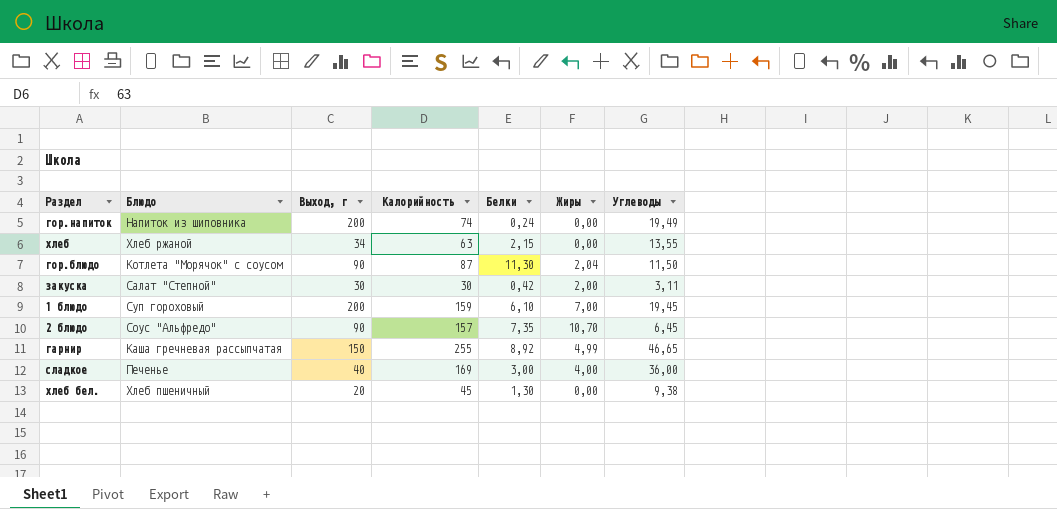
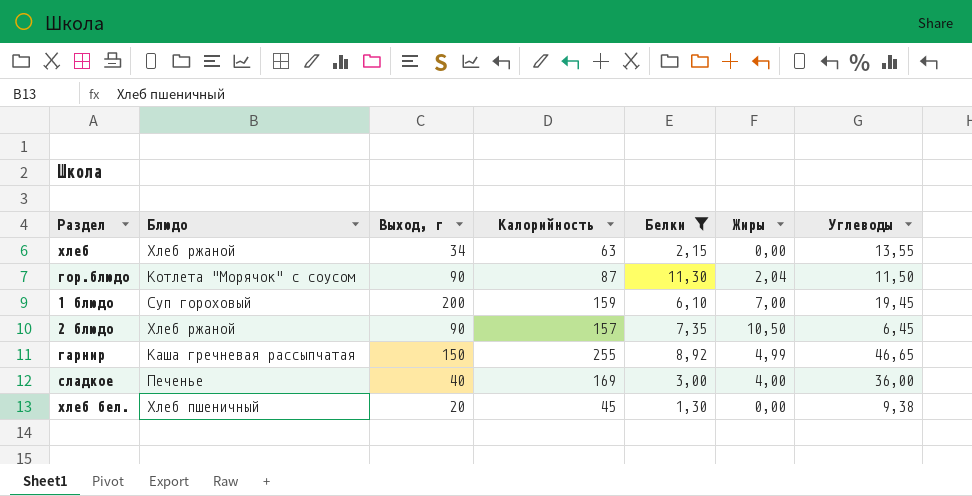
filter: none -> Белки >= 1,30
2 блюдо | Блюдо: Соус "Альфредо" -> Хлеб ржаной
2 блюдо | Жиры: 10,70 -> 10,50

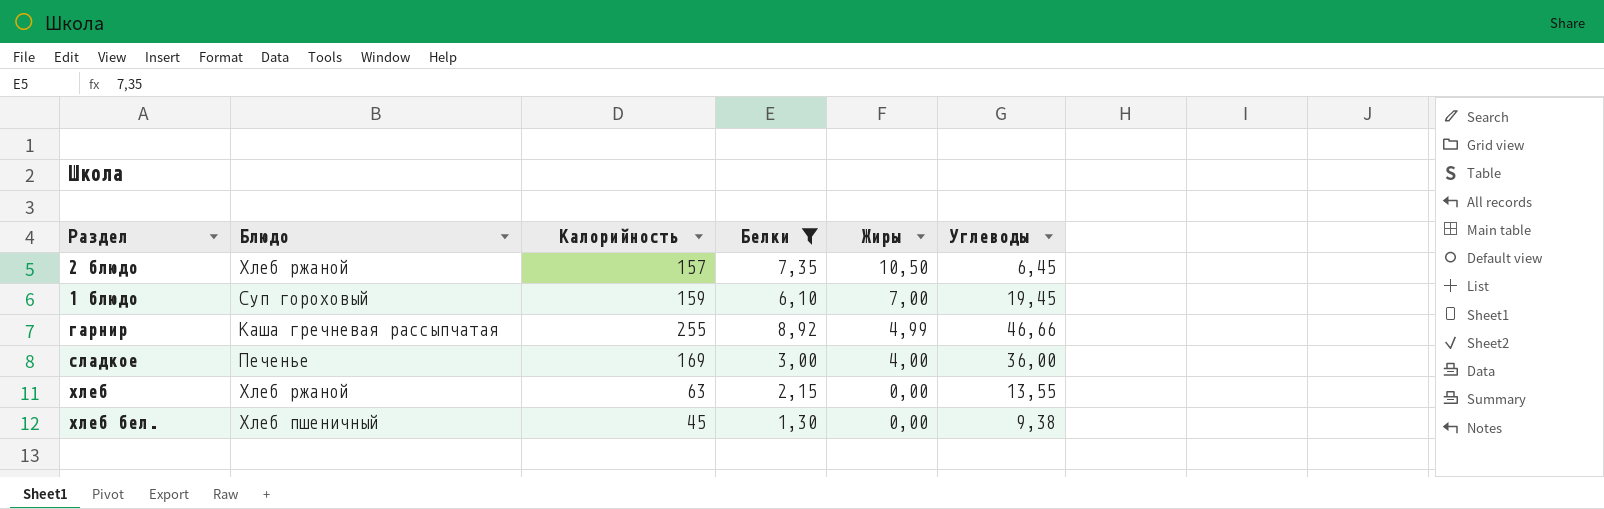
row order: none -> Жиры descending
column Выход, г | position: 3 -> none
row гор.блюдо: Котлета "Морячок" с соусом | 90 | 87 | 11,30 | 2,04 | 11,50 -> none
гарнир | Углеводы: 46,65 -> 46,66

